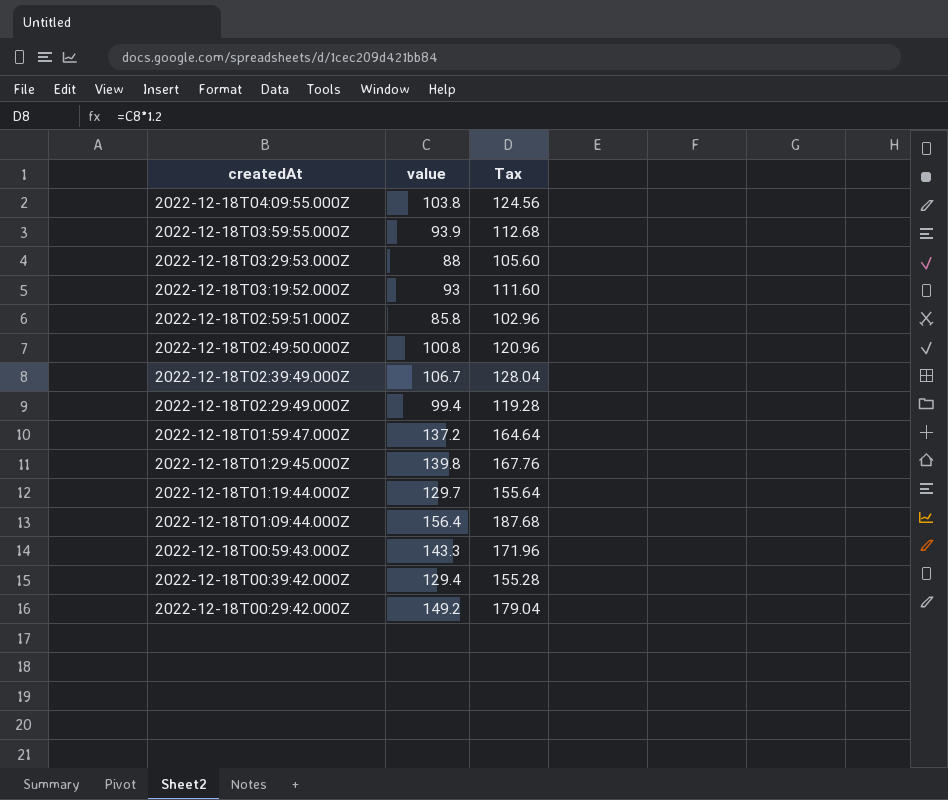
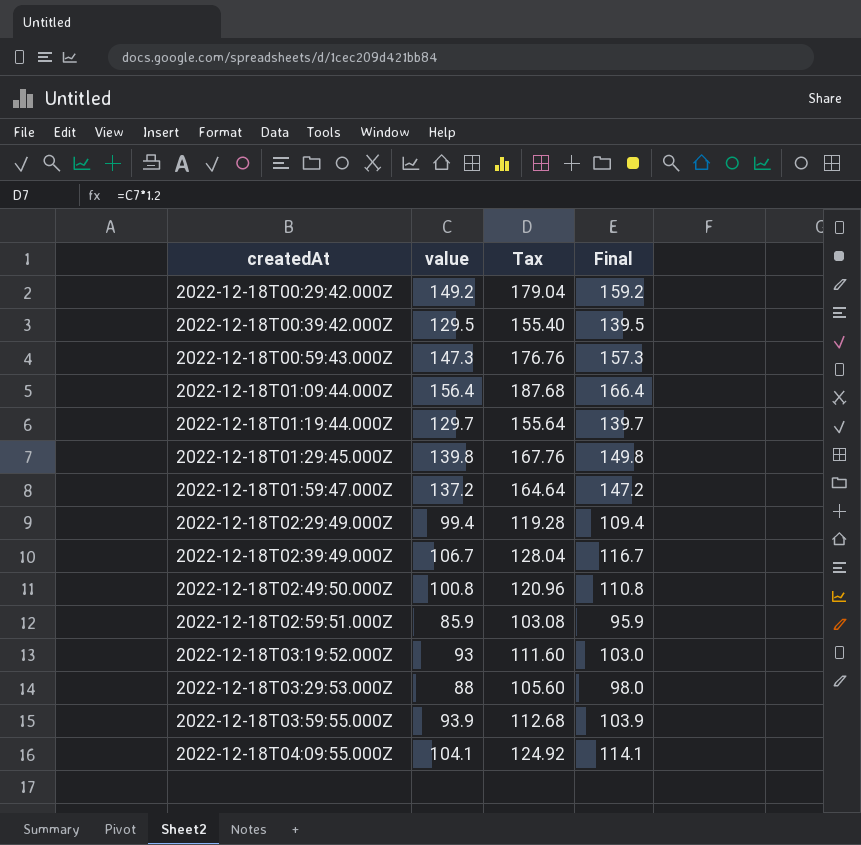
row order: createdAt descending -> createdAt ascending
column Final | formula: none -> [value] + 10
2022-12-18T00:39:42.000Z | value: 129.4 -> 129.5
2022-12-18T00:39:42.000Z | Tax: 155.28 -> 155.40
2022-12-18T00:59:43.000Z | value: 143.3 -> 147.3
2022-12-18T00:59:43.000Z | Tax: 171.96 -> 176.76
2022-12-18T02:59:51.000Z | value: 85.8 -> 85.9
2022-12-18T02:59:51.000Z | Tax: 102.96 -> 103.08
2022-12-18T04:09:55.000Z | value: 103.8 -> 104.1
2022-12-18T04:09:55.000Z | Tax: 124.56 -> 124.92

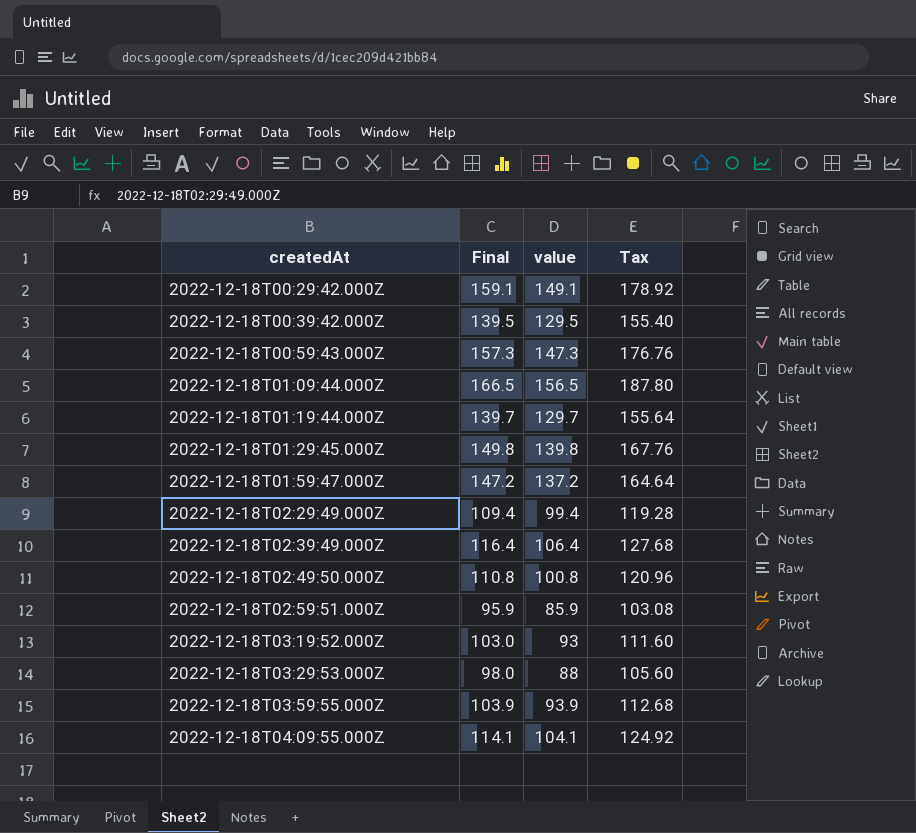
column Final | position: 4 -> 2
2022-12-18T00:29:42.000Z | Final: 159.2 -> 159.1
2022-12-18T00:29:42.000Z | value: 149.2 -> 149.1
2022-12-18T00:29:42.000Z | Tax: 179.04 -> 178.92
2022-12-18T01:09:44.000Z | Final: 166.4 -> 166.5
2022-12-18T01:09:44.000Z | value: 156.4 -> 156.5
2022-12-18T01:09:44.000Z | Tax: 187.68 -> 187.80
2022-12-18T02:39:49.000Z | Final: 116.7 -> 116.4
2022-12-18T02:39:49.000Z | value: 106.7 -> 106.4
2022-12-18T02:39:49.000Z | Tax: 128.04 -> 127.68

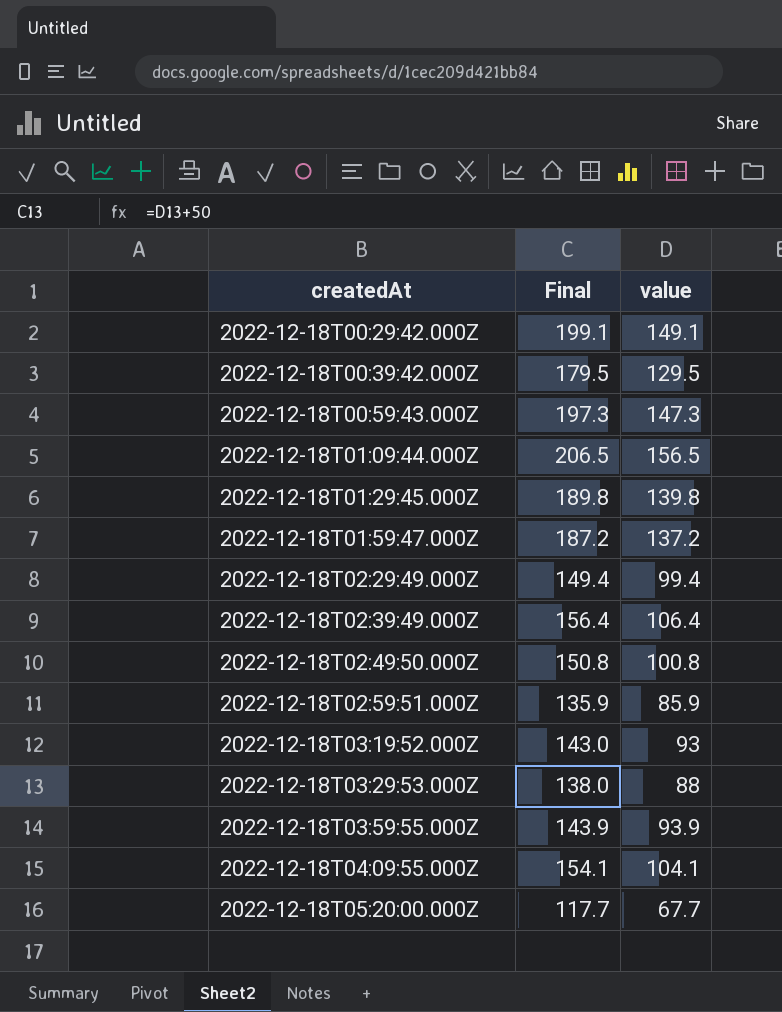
column Tax | formula: [value] * 1.2 -> none
column Final | formula: [value] + 10 -> [value] + 50
row 2022-12-18T01:19:44.000Z: 139.7 | 129.7 | 155.64 -> none
row 2022-12-18T05:20:00.000Z: none -> 117.7 | 67.7

